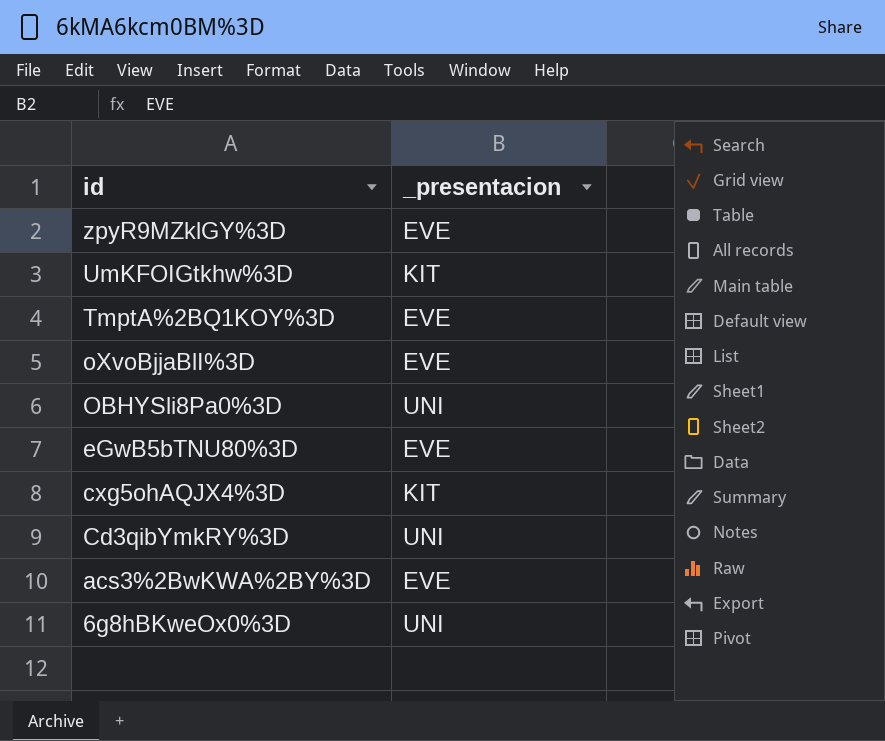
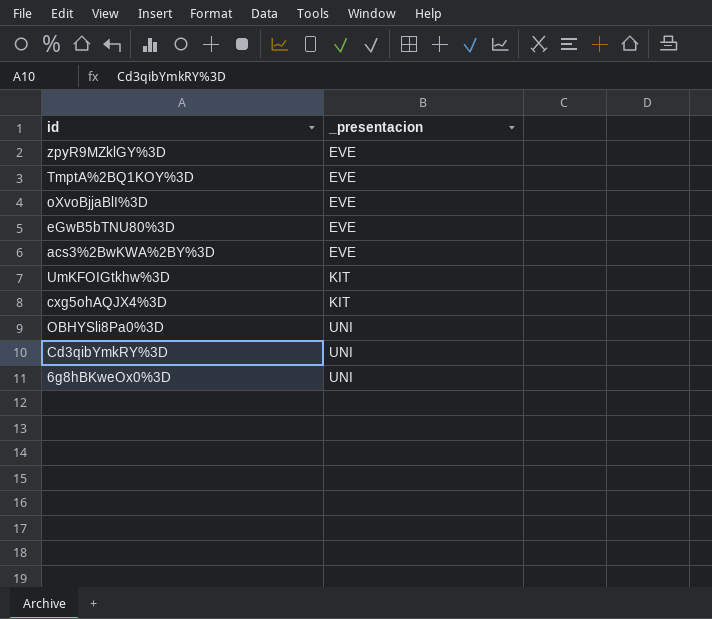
row order: id descending -> _presentacion ascending

